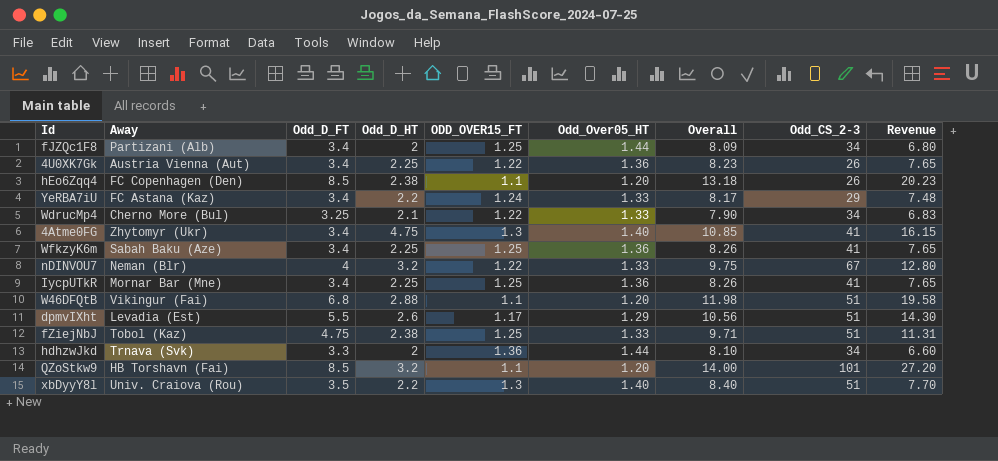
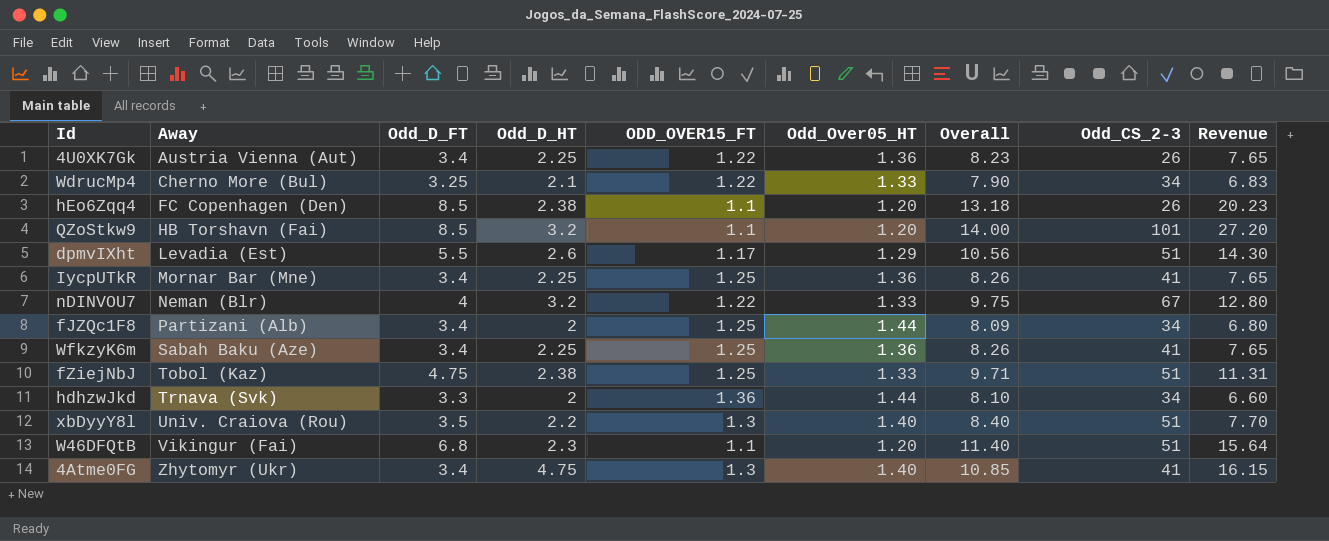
row order: none -> Away ascending
row YeRBA7iU: FC Astana (Kaz) | 3.4 | 2.2 | 1.24 | 1.33 | 8.17 | 29 | 7.48 -> none
W46DFQtB | Odd_D_HT: 2.88 -> 2.3
W46DFQtB | Overall: 11.98 -> 11.40
W46DFQtB | Revenue: 19.58 -> 15.64

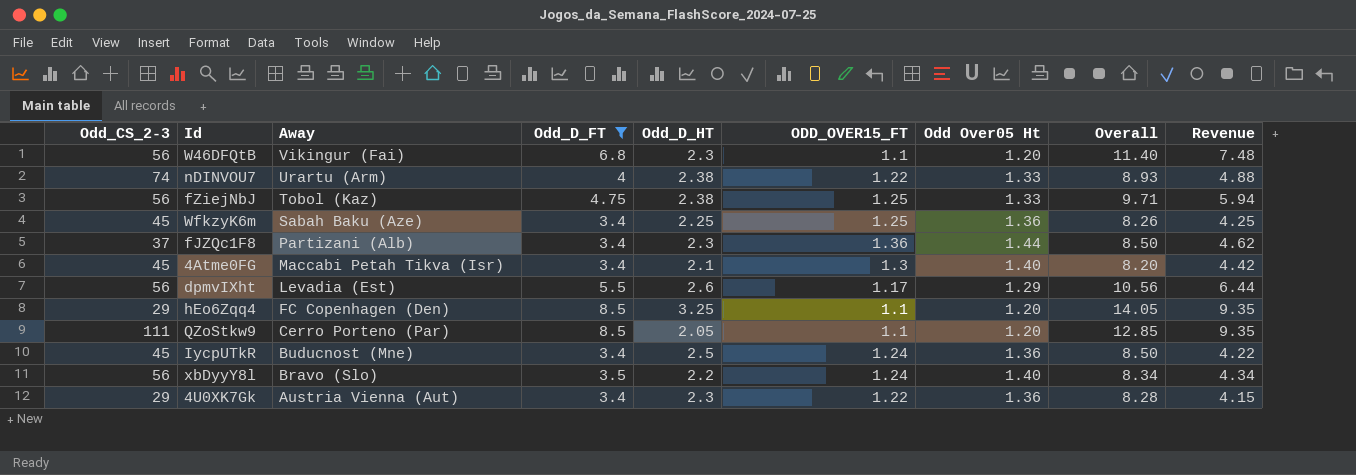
filter: none -> Odd_D_FT >= 3.4
row order: Away ascending -> Away descending
column Odd_CS_2-3 | position: 8 -> 1
column name: Odd_Over05_HT -> Odd Over05 Ht
column Revenue | formula: [Odd_D_FT] * [Odd_D_HT] -> [Odd_D_FT] * [ODD_OVER15_FT]
W46DFQtB | Odd_CS_2-3: 51 -> 56
nDINVOU7 | Odd_CS_2-3: 67 -> 74
nDINVOU7 | Away: Neman (Blr) -> Urartu (Arm)
nDINVOU7 | Odd_D_HT: 3.2 -> 2.38
nDINVOU7 | Overall: 9.75 -> 8.93
fZiejNbJ | Odd_CS_2-3: 51 -> 56
WfkzyK6m | Odd_CS_2-3: 41 -> 45
fJZQc1F8 | Odd_CS_2-3: 34 -> 37
fJZQc1F8 | Odd_D_HT: 2 -> 2.3
fJZQc1F8 | ODD_OVER15_FT: 1.25 -> 1.36
fJZQc1F8 | Overall: 8.09 -> 8.50
4Atme0FG | Odd_CS_2-3: 41 -> 45
4Atme0FG | Away: Zhytomyr (Ukr) -> Maccabi Petah Tikva (Isr)
4Atme0FG | Odd_D_HT: 4.75 -> 2.1
4Atme0FG | Overall: 10.85 -> 8.20
dpmvIXht | Odd_CS_2-3: 51 -> 56
hEo6Zqq4 | Odd_CS_2-3: 26 -> 29
hEo6Zqq4 | Odd_D_HT: 2.38 -> 3.25
hEo6Zqq4 | Overall: 13.18 -> 14.05
QZoStkw9 | Odd_CS_2-3: 101 -> 111
QZoStkw9 | Away: HB Torshavn (Fai) -> Cerro Porteno (Par)
QZoStkw9 | Odd_D_HT: 3.2 -> 2.05
QZoStkw9 | Overall: 14.00 -> 12.85
IycpUTkR | Odd_CS_2-3: 41 -> 45
IycpUTkR | Away: Mornar Bar (Mne) -> Buducnost (Mne)
IycpUTkR | Odd_D_HT: 2.25 -> 2.5
IycpUTkR | ODD_OVER15_FT: 1.25 -> 1.24
IycpUTkR | Overall: 8.26 -> 8.50
xbDyyY8l | Odd_CS_2-3: 51 -> 56
xbDyyY8l | Away: Univ. Craiova (Rou) -> Bravo (Slo)
xbDyyY8l | ODD_OVER15_FT: 1.3 -> 1.24
xbDyyY8l | Overall: 8.40 -> 8.34
4U0XK7Gk | Odd_CS_2-3: 26 -> 29
4U0XK7Gk | Odd_D_HT: 2.25 -> 2.3
4U0XK7Gk | Overall: 8.23 -> 8.28

